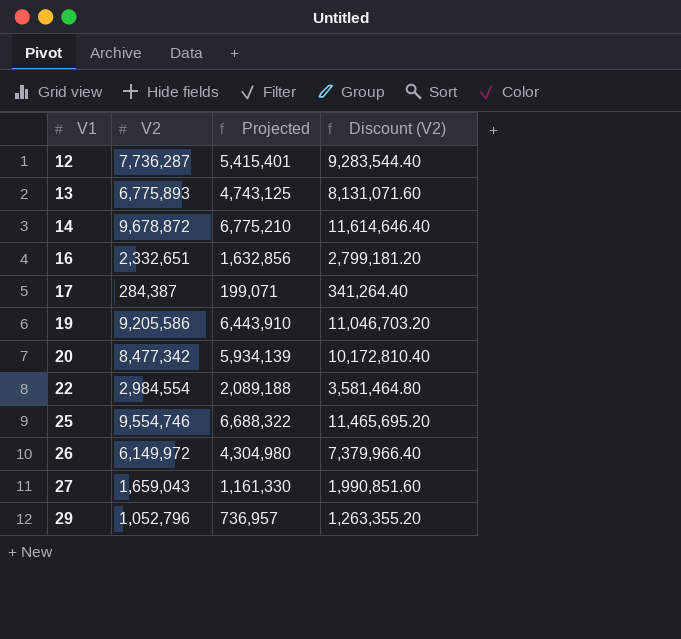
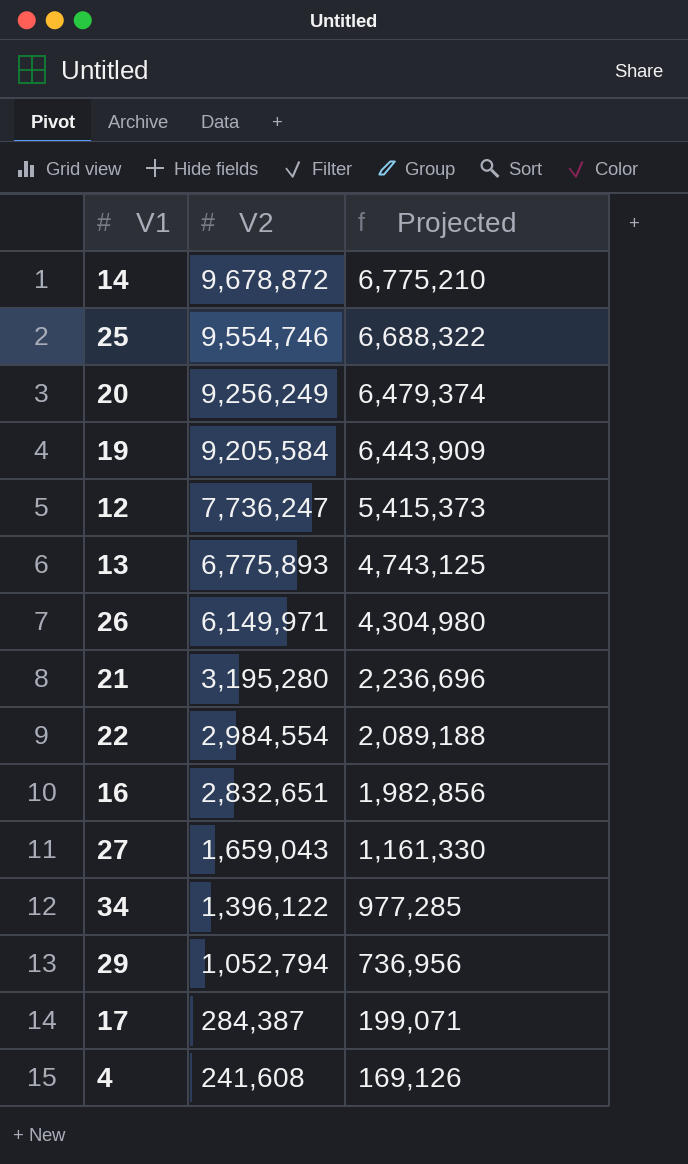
row order: V1 ascending -> V2 descending
column Discount (V2) | formula: [V2] * 1.2 -> none
20 | V2: 8,477,342 -> 9,256,249
20 | Projected: 5,934,139 -> 6,479,374
19 | V2: 9,205,586 -> 9,205,584
19 | Projected: 6,443,910 -> 6,443,909
12 | V2: 7,736,287 -> 7,736,247
12 | Projected: 5,415,401 -> 5,415,373
26 | V2: 6,149,972 -> 6,149,971
row 21: none -> 3,195,280 | 2,236,696
16 | V2: 2,332,651 -> 2,832,651
16 | Projected: 1,632,856 -> 1,982,856
row 34: none -> 1,396,122 | 977,285
29 | V2: 1,052,796 -> 1,052,794
29 | Projected: 736,957 -> 736,956
row 4: none -> 241,608 | 169,126

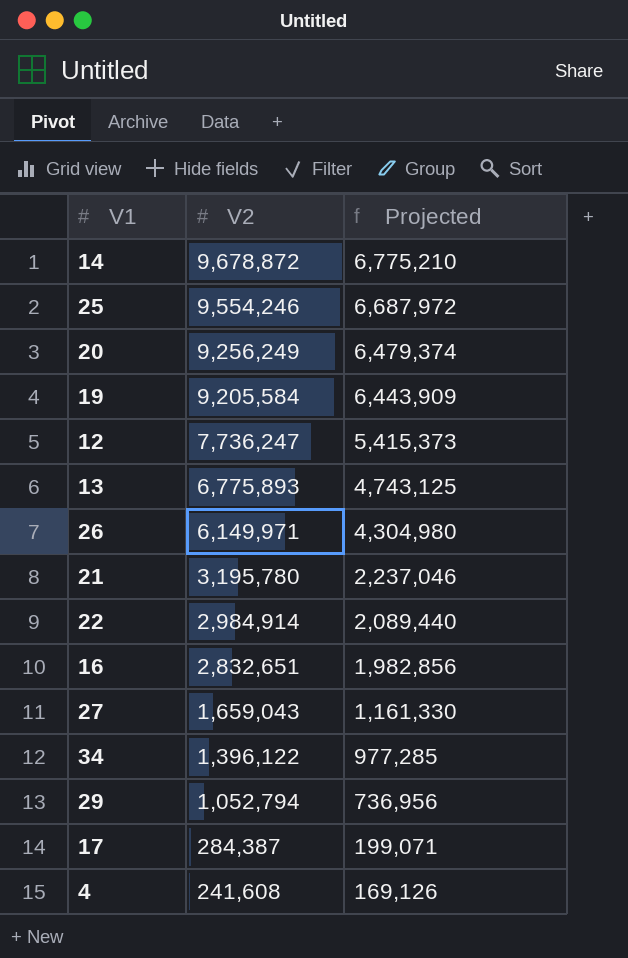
25 | V2: 9,554,746 -> 9,554,246
25 | Projected: 6,688,322 -> 6,687,972
21 | V2: 3,195,280 -> 3,195,780
21 | Projected: 2,236,696 -> 2,237,046
22 | V2: 2,984,554 -> 2,984,914
22 | Projected: 2,089,188 -> 2,089,440

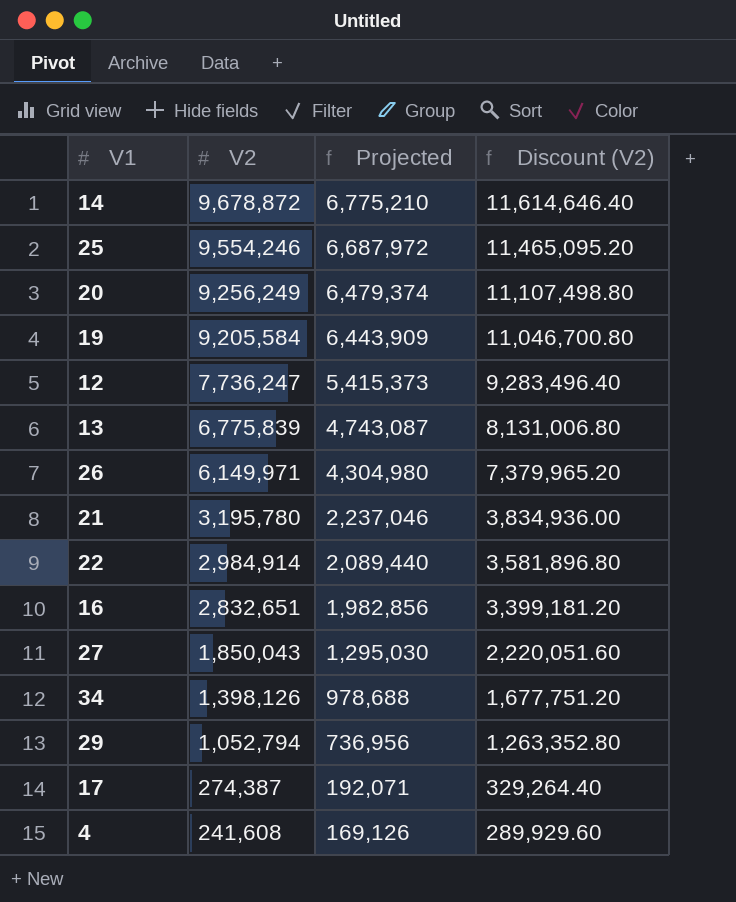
column Discount (V2) | formula: none -> [V2] * 1.2
13 | V2: 6,775,893 -> 6,775,839
13 | Projected: 4,743,125 -> 4,743,087
27 | V2: 1,659,043 -> 1,850,043
27 | Projected: 1,161,330 -> 1,295,030
34 | V2: 1,396,122 -> 1,398,126
34 | Projected: 977,285 -> 978,688
17 | V2: 284,387 -> 274,387
17 | Projected: 199,071 -> 192,071

